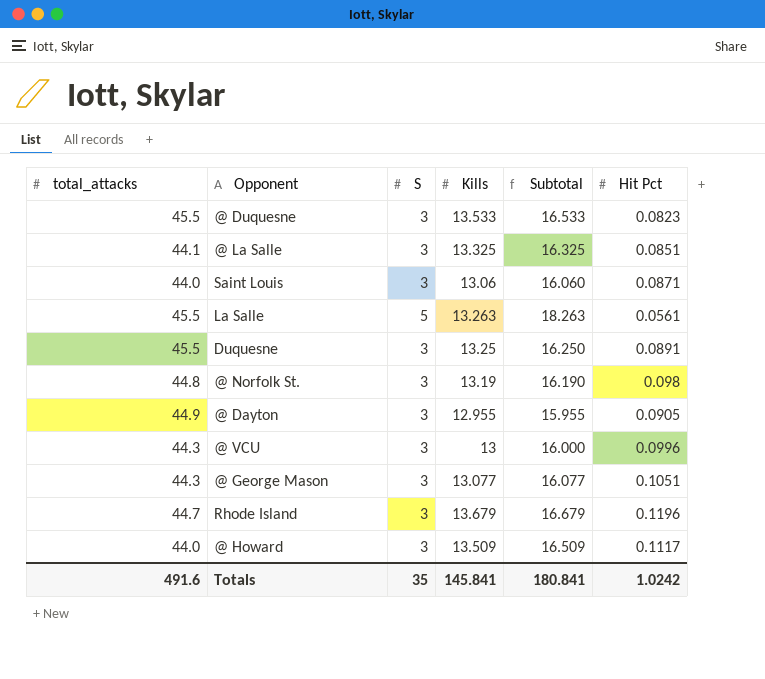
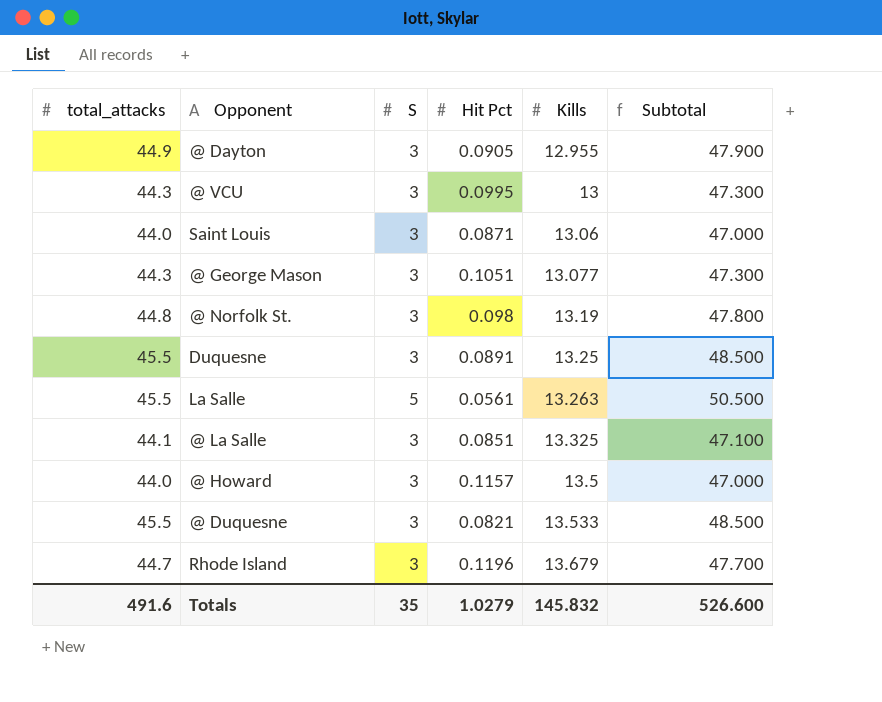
row order: none -> Kills ascending
column Hit Pct | position: 6 -> 4
column Subtotal | formula: [S] + [Kills] -> [total_attacks] + [S]
@ VCU | Hit Pct: 0.0996 -> 0.0995
@ Howard | Hit Pct: 0.1117 -> 0.1157
@ Howard | Kills: 13.509 -> 13.5
@ Duquesne | Hit Pct: 0.0823 -> 0.0821
Totals | Hit Pct: 1.0242 -> 1.0279
Totals | Kills: 145.841 -> 145.832
Totals | Subtotal: 180.841 -> 526.600

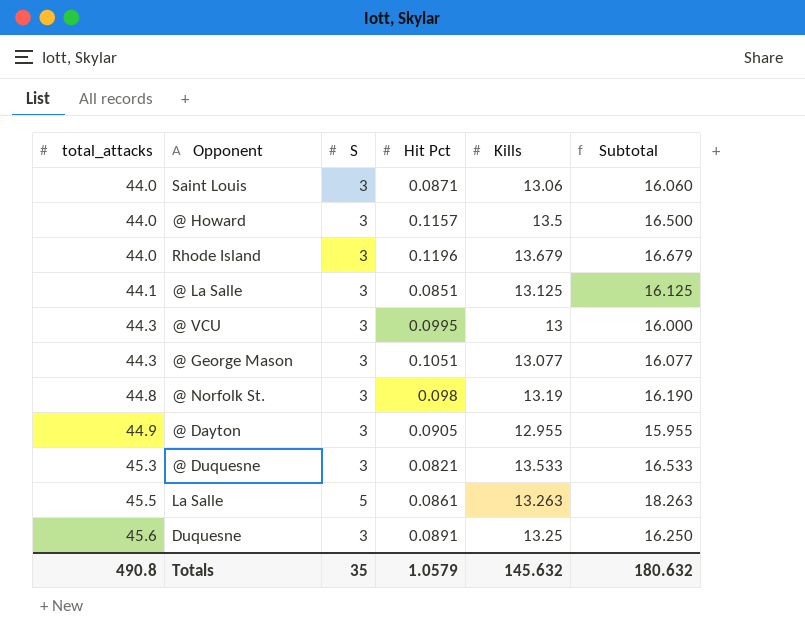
row order: Kills ascending -> total_attacks ascending
column Subtotal | formula: [total_attacks] + [S] -> [S] + [Kills]
Rhode Island | total_attacks: 44.7 -> 44.0
@ La Salle | Kills: 13.325 -> 13.125
@ Duquesne | total_attacks: 45.5 -> 45.3
La Salle | Hit Pct: 0.0561 -> 0.0861
Duquesne | total_attacks: 45.5 -> 45.6
Totals | total_attacks: 491.6 -> 490.8
Totals | Hit Pct: 1.0279 -> 1.0579
Totals | Kills: 145.832 -> 145.632
Totals | Subtotal: 526.600 -> 180.632

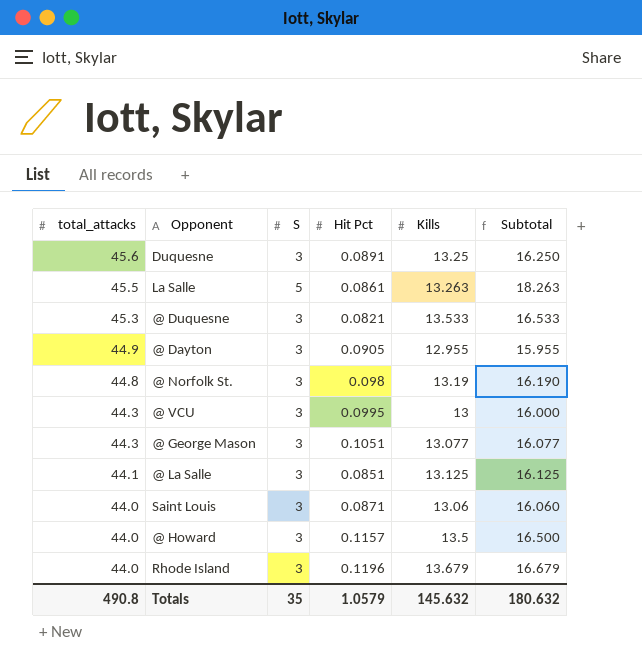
row order: total_attacks ascending -> total_attacks descending

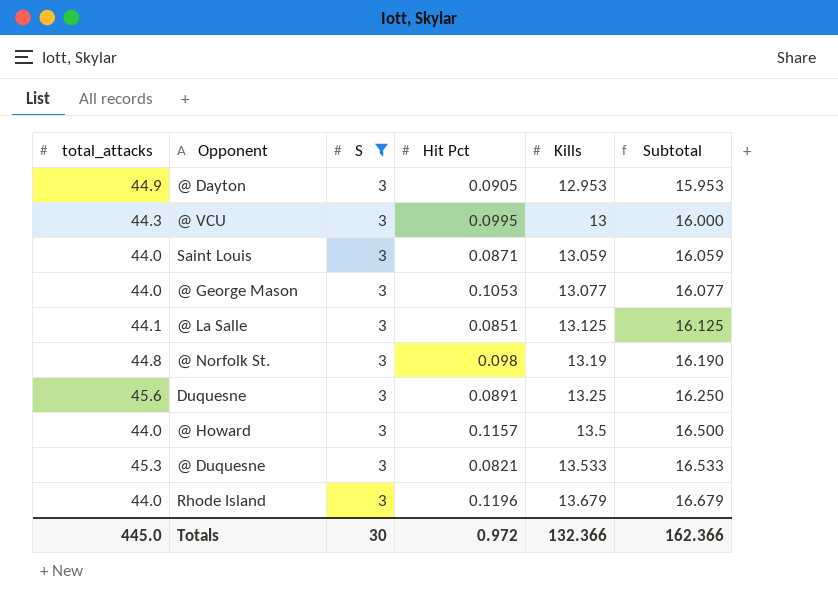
filter: none -> S = 3
row order: total_attacks descending -> Kills ascending
@ Dayton | Kills: 12.955 -> 12.953
@ Dayton | Subtotal: 15.955 -> 15.953
Saint Louis | Kills: 13.06 -> 13.059
Saint Louis | Subtotal: 16.060 -> 16.059
@ George Mason | total_attacks: 44.3 -> 44.0
@ George Mason | Hit Pct: 0.1051 -> 0.1053
Totals | total_attacks: 490.8 -> 445.0
Totals | S: 35 -> 30
Totals | Hit Pct: 1.0579 -> 0.972
Totals | Kills: 145.632 -> 132.366
Totals | Subtotal: 180.632 -> 162.366

